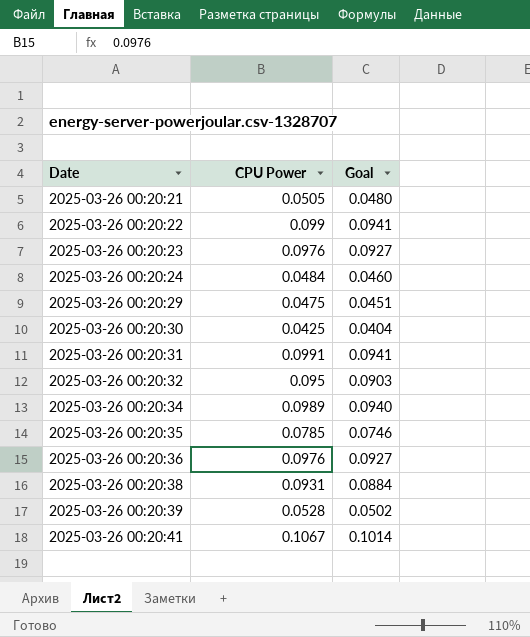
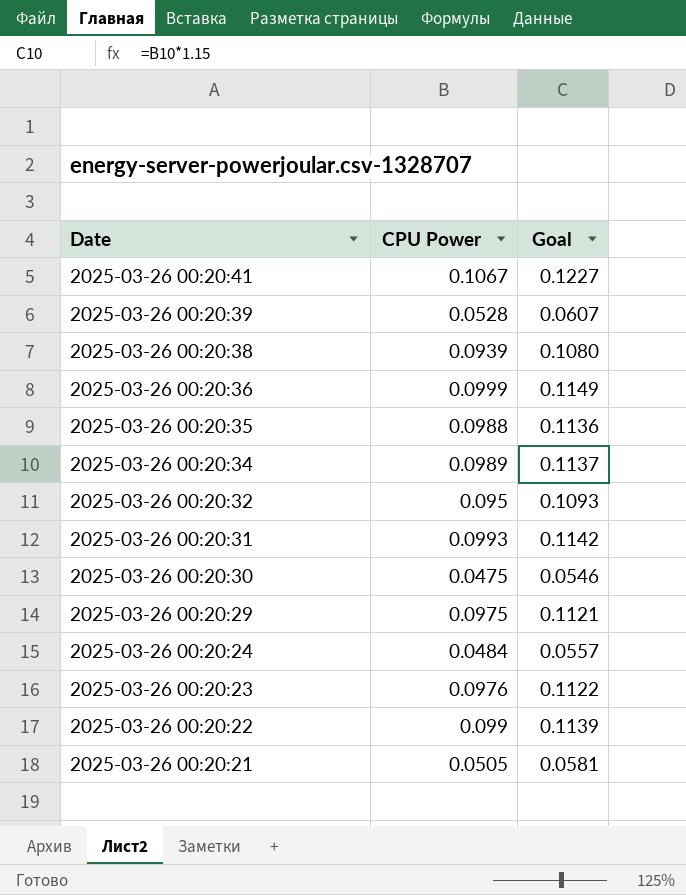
row order: Date ascending -> Date descending
column Goal | formula: [CPU Power] * 0.95 -> [CPU Power] * 1.15
2025-03-26 00:20:38 | CPU Power: 0.0931 -> 0.0939
2025-03-26 00:20:36 | CPU Power: 0.0976 -> 0.0999
2025-03-26 00:20:35 | CPU Power: 0.0785 -> 0.0988
2025-03-26 00:20:31 | CPU Power: 0.0991 -> 0.0993
2025-03-26 00:20:30 | CPU Power: 0.0425 -> 0.0475
2025-03-26 00:20:29 | CPU Power: 0.0475 -> 0.0975

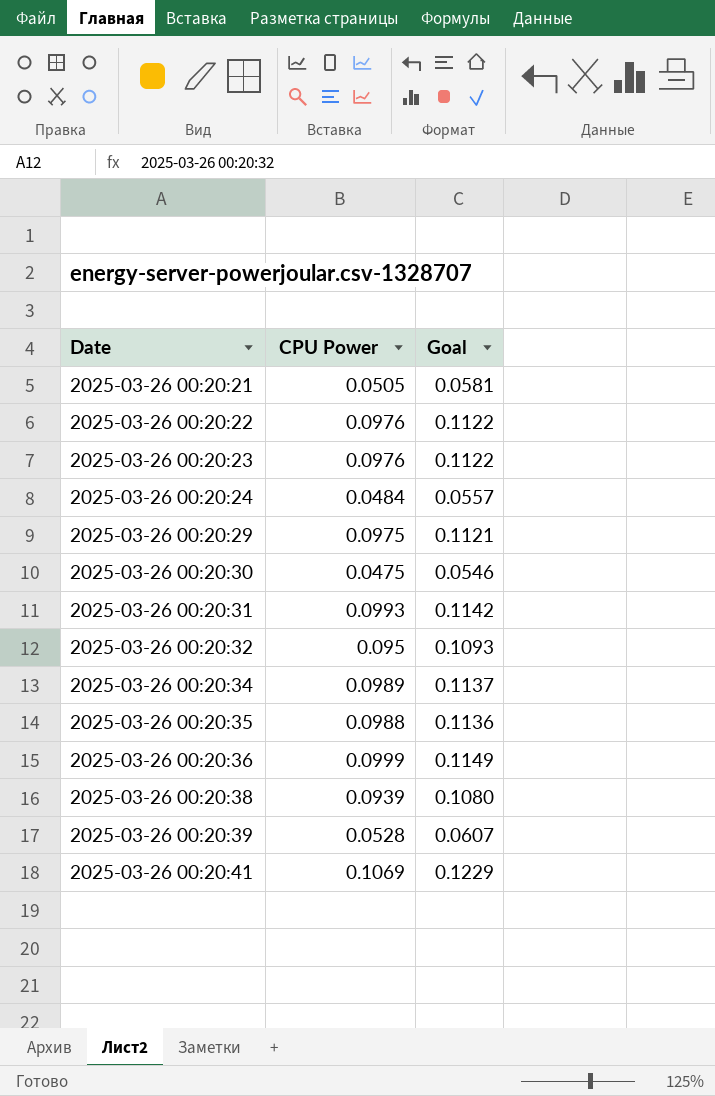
row order: Date descending -> Date ascending
2025-03-26 00:20:22 | CPU Power: 0.099 -> 0.0976
2025-03-26 00:20:22 | Goal: 0.1139 -> 0.1122
2025-03-26 00:20:41 | CPU Power: 0.1067 -> 0.1069
2025-03-26 00:20:41 | Goal: 0.1227 -> 0.1229

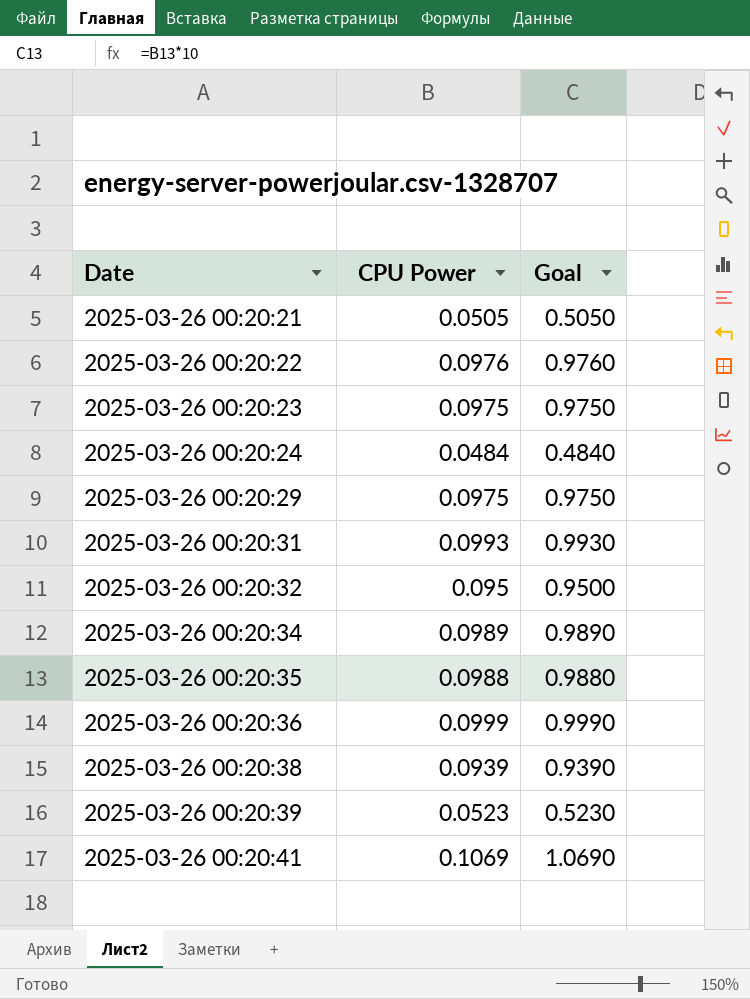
column Goal | formula: [CPU Power] * 1.15 -> [CPU Power] * 10
row 2025-03-26 00:20:30: 0.0475 | 0.0546 -> none
2025-03-26 00:20:23 | CPU Power: 0.0976 -> 0.0975
2025-03-26 00:20:39 | CPU Power: 0.0528 -> 0.0523

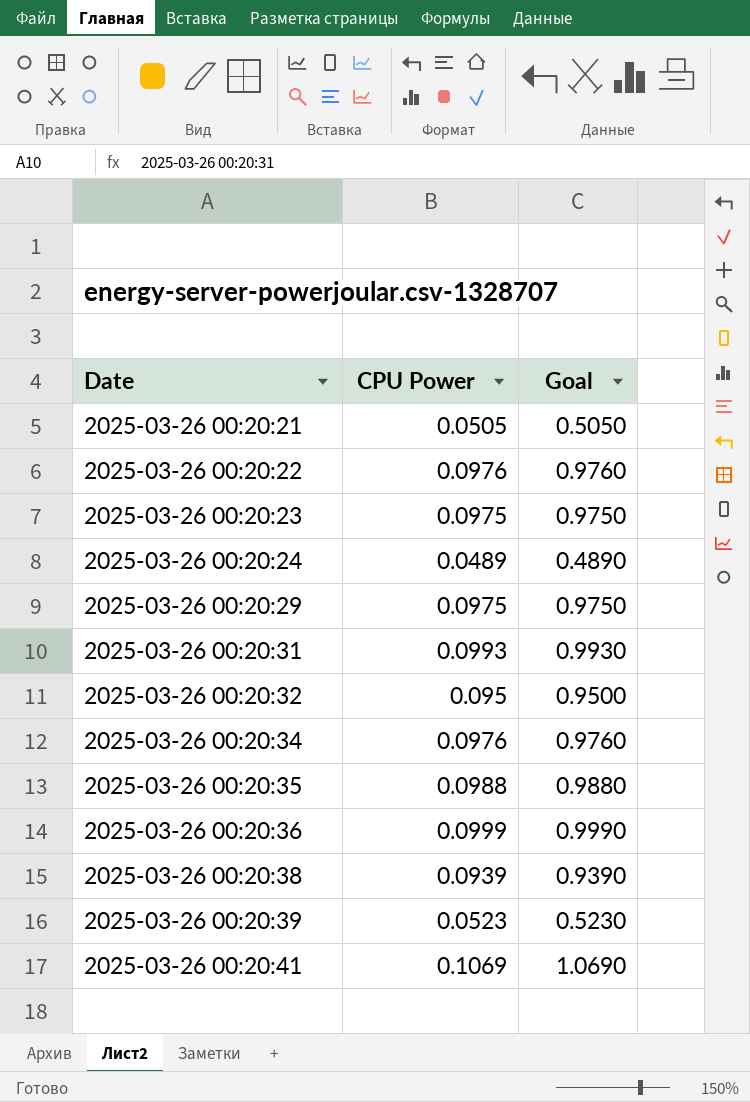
2025-03-26 00:20:24 | CPU Power: 0.0484 -> 0.0489
2025-03-26 00:20:24 | Goal: 0.4840 -> 0.4890
2025-03-26 00:20:34 | CPU Power: 0.0989 -> 0.0976
2025-03-26 00:20:34 | Goal: 0.9890 -> 0.9760

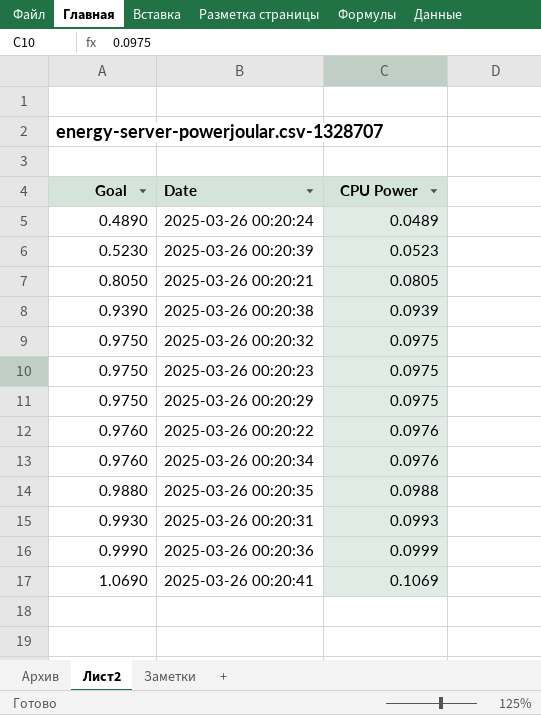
row order: Date ascending -> Goal ascending
column Goal | position: 3 -> 1
2025-03-26 00:20:21 | Goal: 0.5050 -> 0.8050
2025-03-26 00:20:21 | CPU Power: 0.0505 -> 0.0805
2025-03-26 00:20:32 | Goal: 0.9500 -> 0.9750
2025-03-26 00:20:32 | CPU Power: 0.095 -> 0.0975

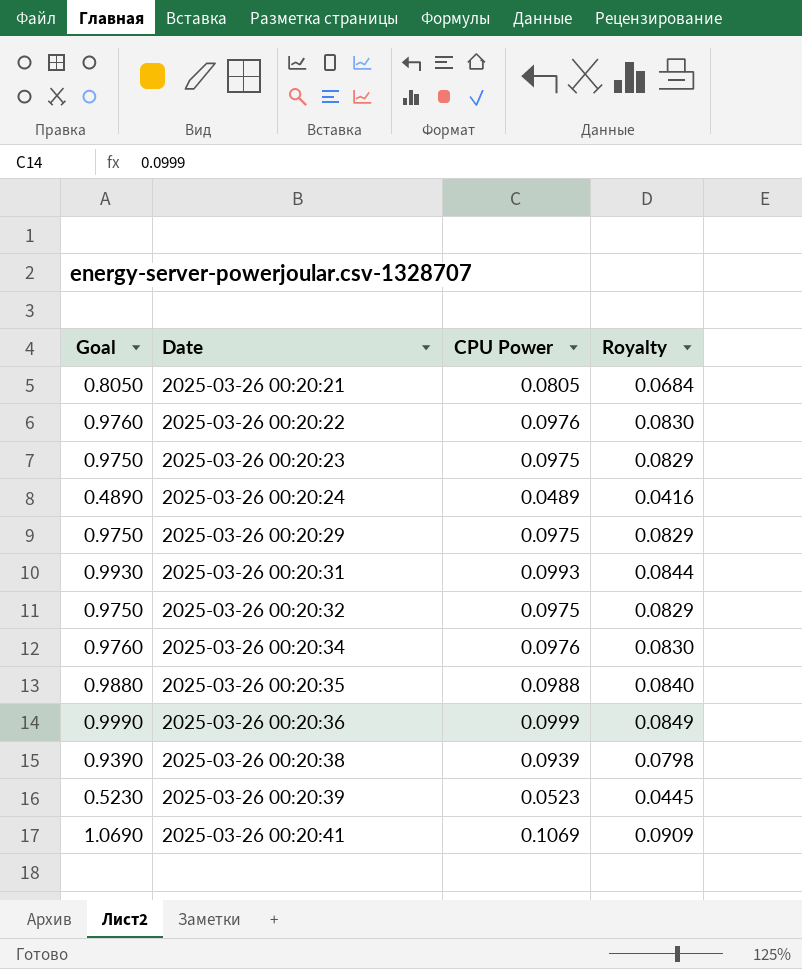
row order: Goal ascending -> Date ascending
column Royalty | formula: none -> [CPU Power] * 0.85

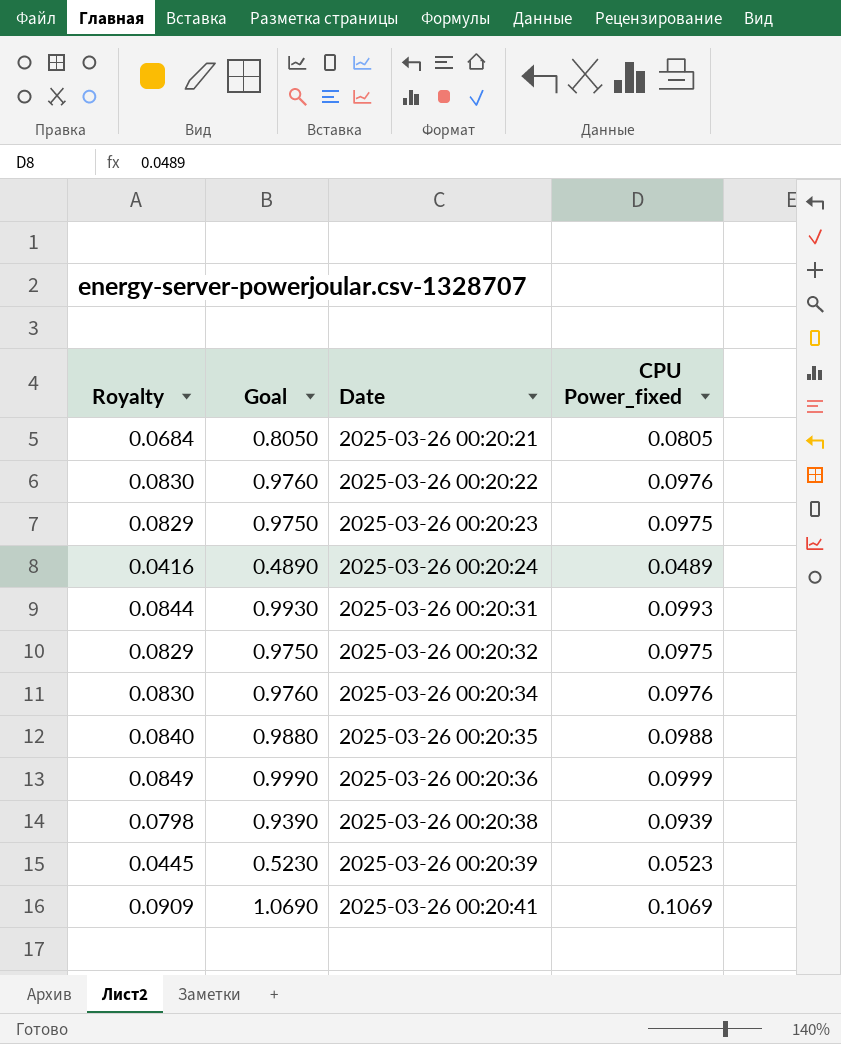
column Royalty | position: 4 -> 1
column name: CPU Power -> CPU Power_fixed
row 2025-03-26 00:20:29: 0.9750 | 0.0975 | 0.0829 -> none

